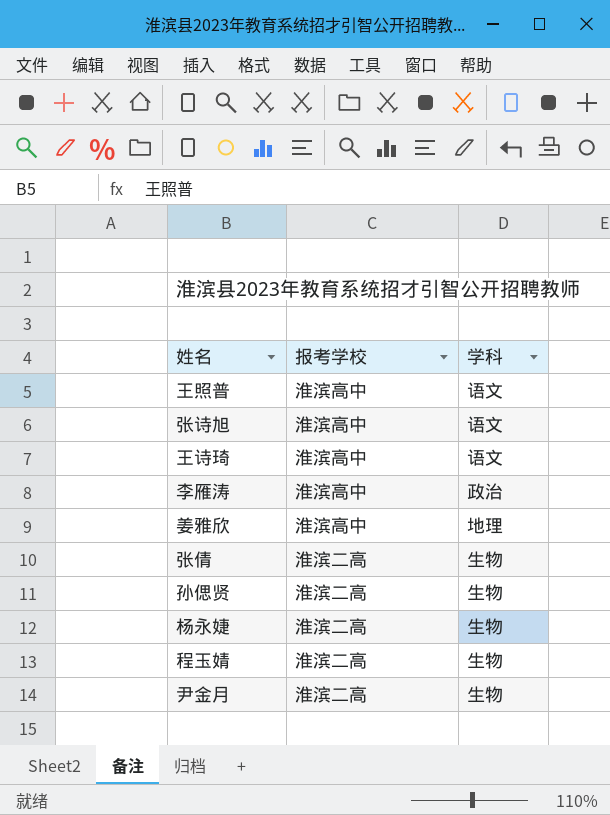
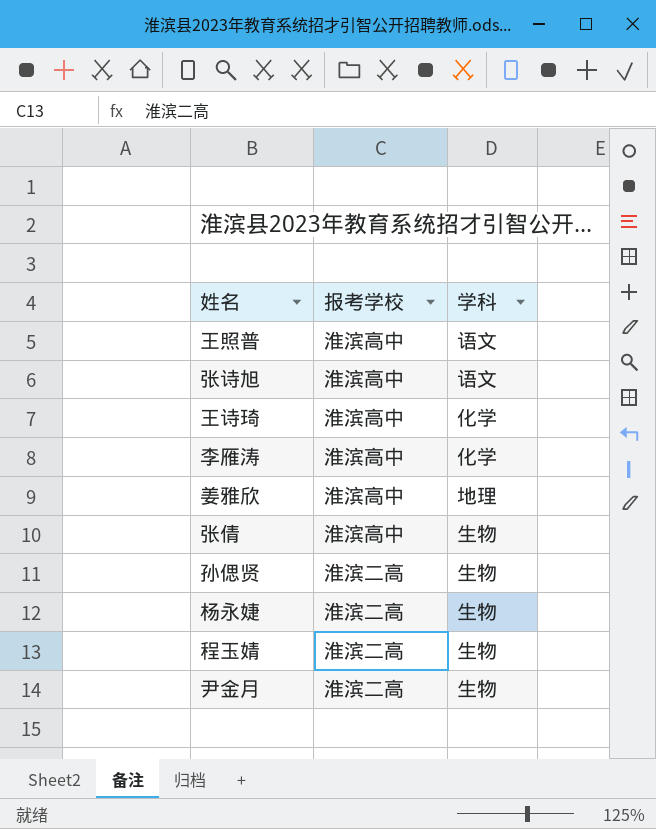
王诗琦 | 学科: 语文 -> 化学
李雁涛 | 学科: 政治 -> 化学
张倩 | 报考学校: 淮滨二高 -> 淮滨高中

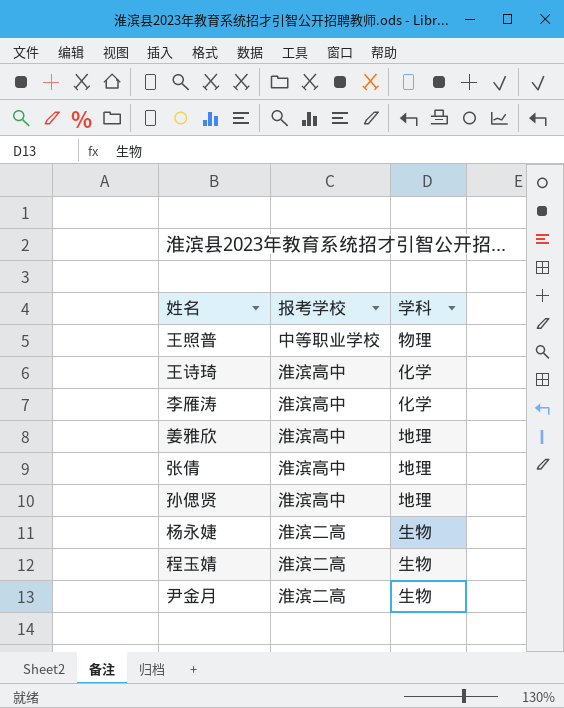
row 张诗旭: 淮滨高中 | 语文 -> none
王照普 | 报考学校: 淮滨高中 -> 中等职业学校
王照普 | 学科: 语文 -> 物理
张倩 | 学科: 生物 -> 地理
孙偲贤 | 报考学校: 淮滨二高 -> 淮滨高中
孙偲贤 | 学科: 生物 -> 地理

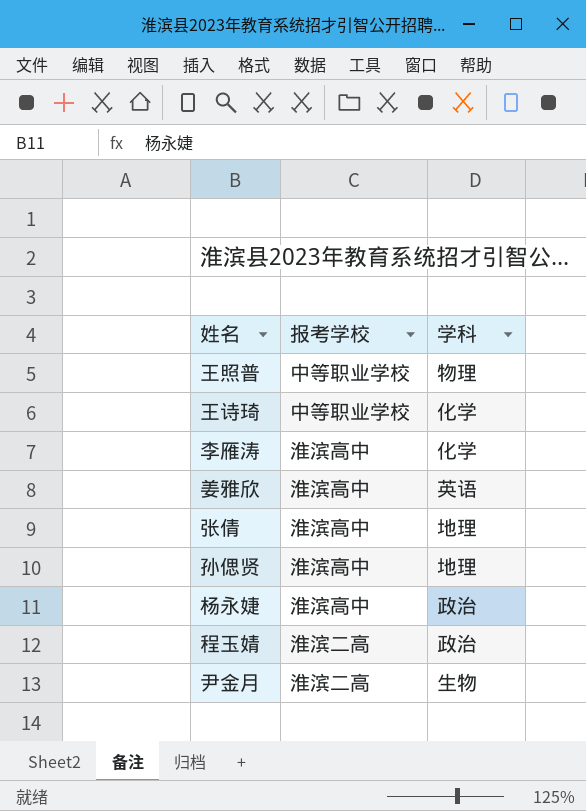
王诗琦 | 报考学校: 淮滨高中 -> 中等职业学校
姜雅欣 | 学科: 地理 -> 英语
杨永婕 | 报考学校: 淮滨二高 -> 淮滨高中
杨永婕 | 学科: 生物 -> 政治
程玉婧 | 学科: 生物 -> 政治

